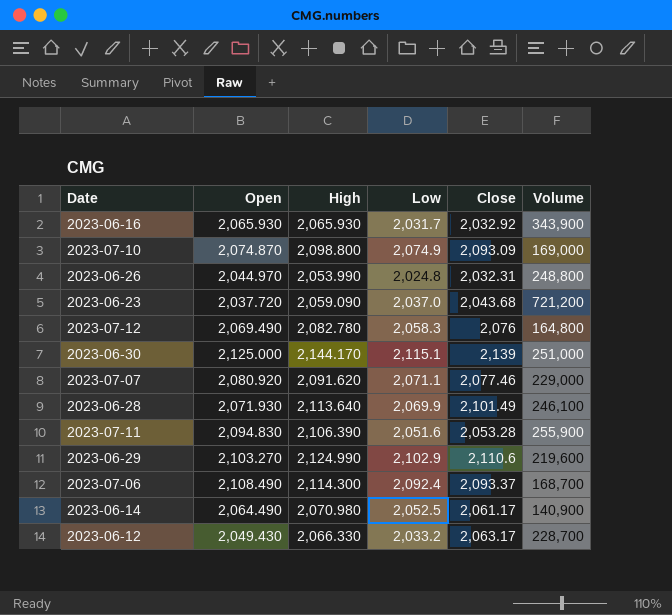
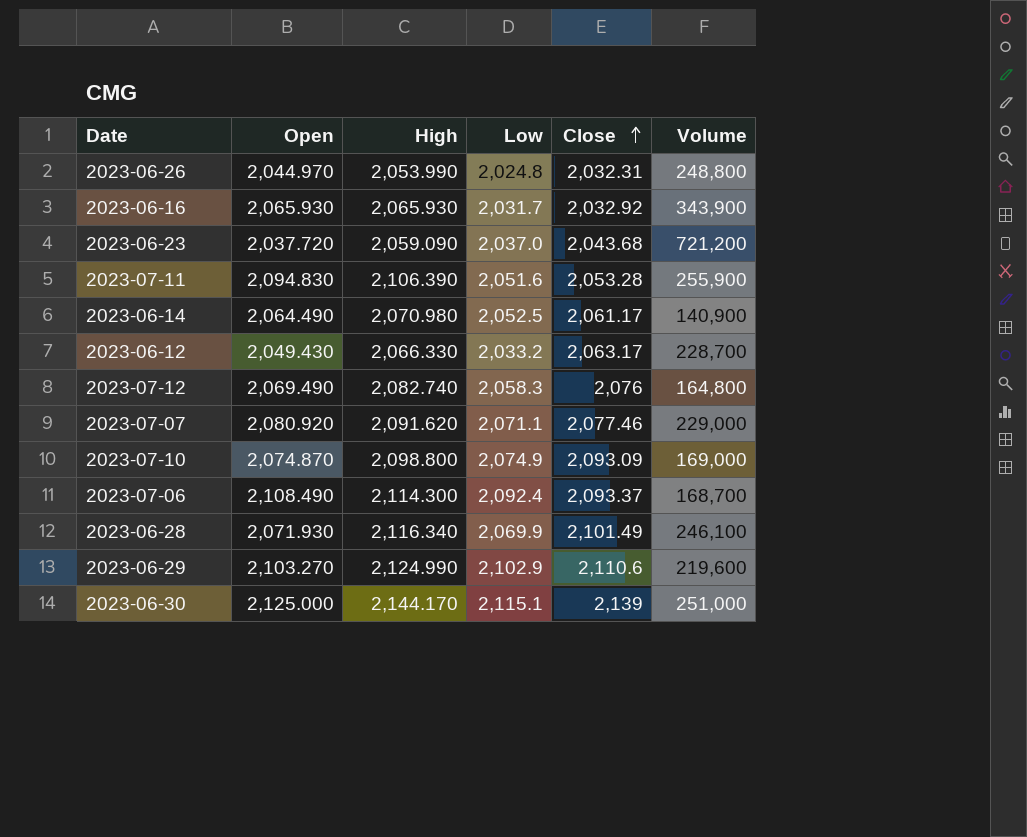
row order: none -> Close ascending
2023-07-12 | High: 2,082.780 -> 2,082.740
2023-06-28 | High: 2,113.640 -> 2,116.340

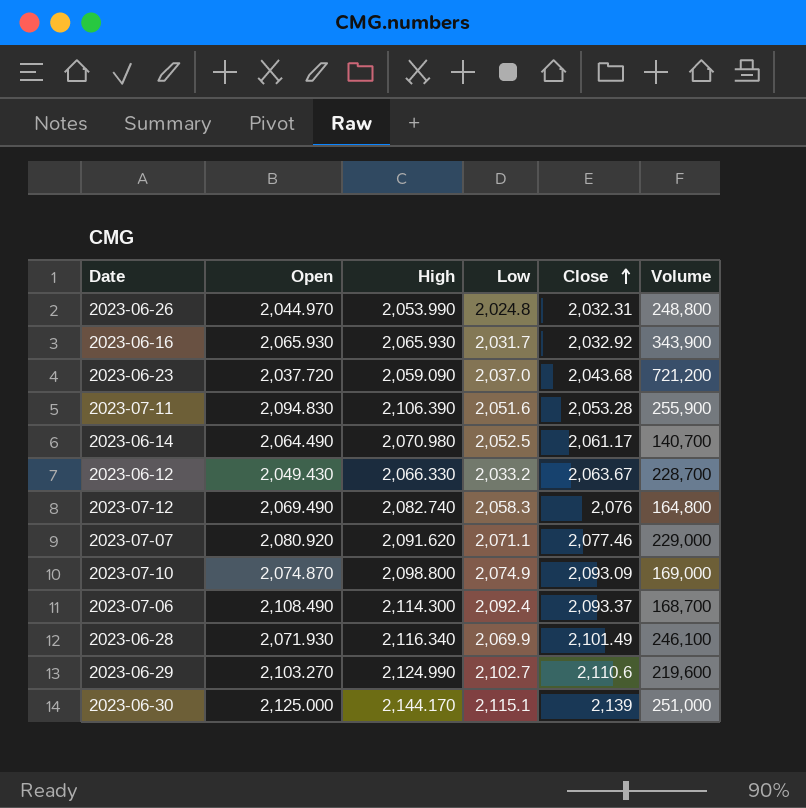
2023-06-14 | Volume: 140,900 -> 140,700
2023-06-12 | Close: 2,063.17 -> 2,063.67
2023-06-29 | Low: 2,102.9 -> 2,102.7

